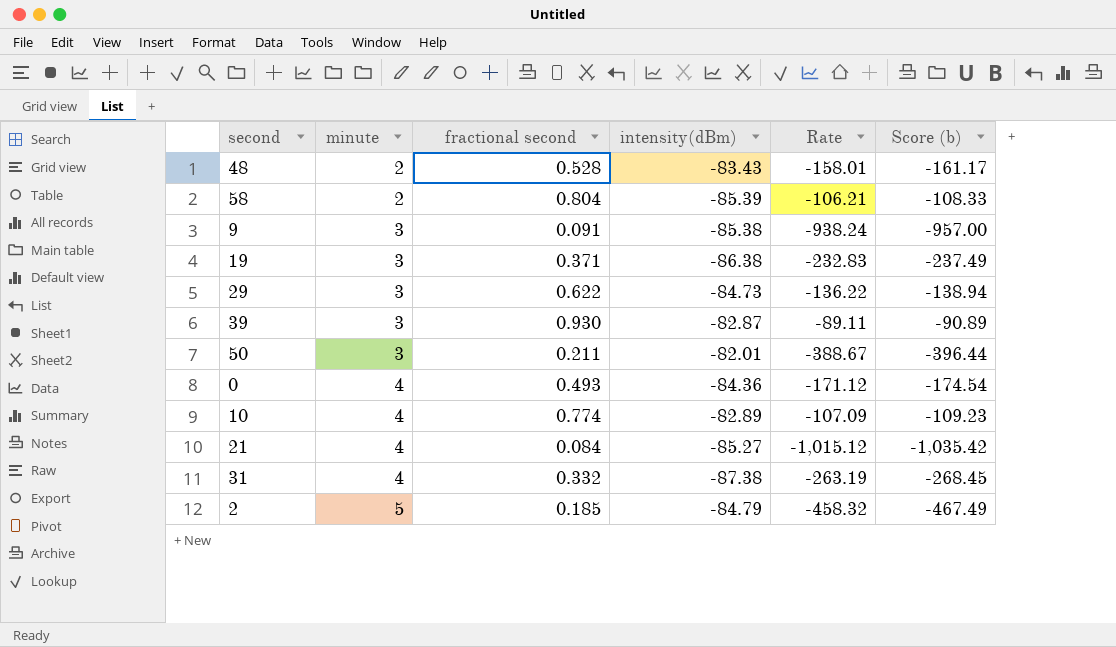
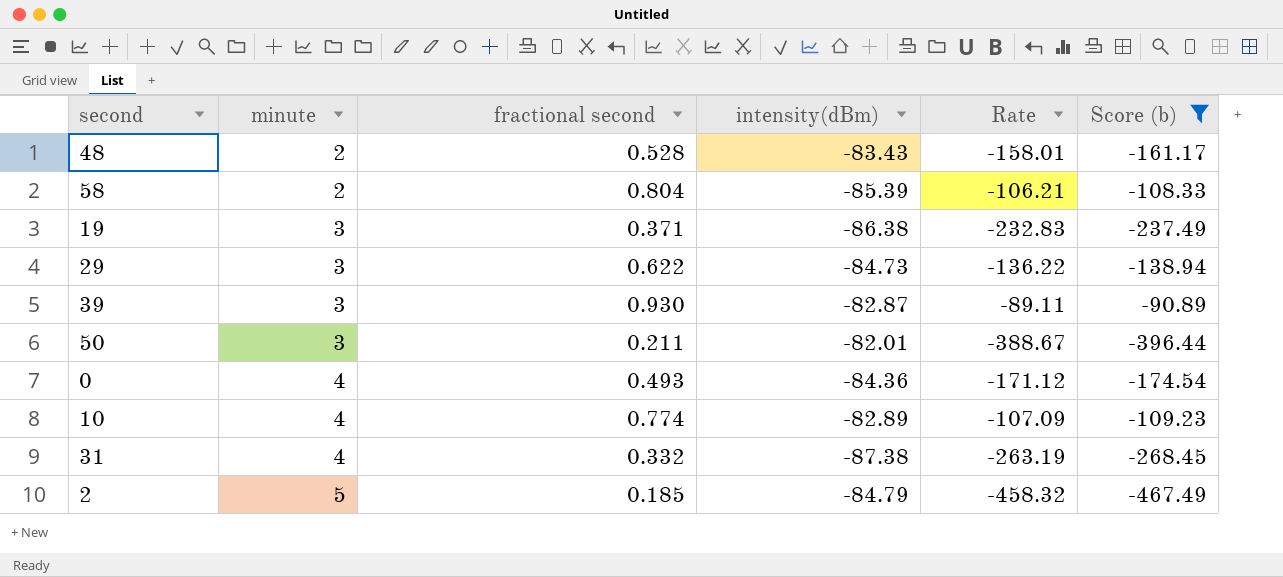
filter: none -> Score (b) >= -467.49

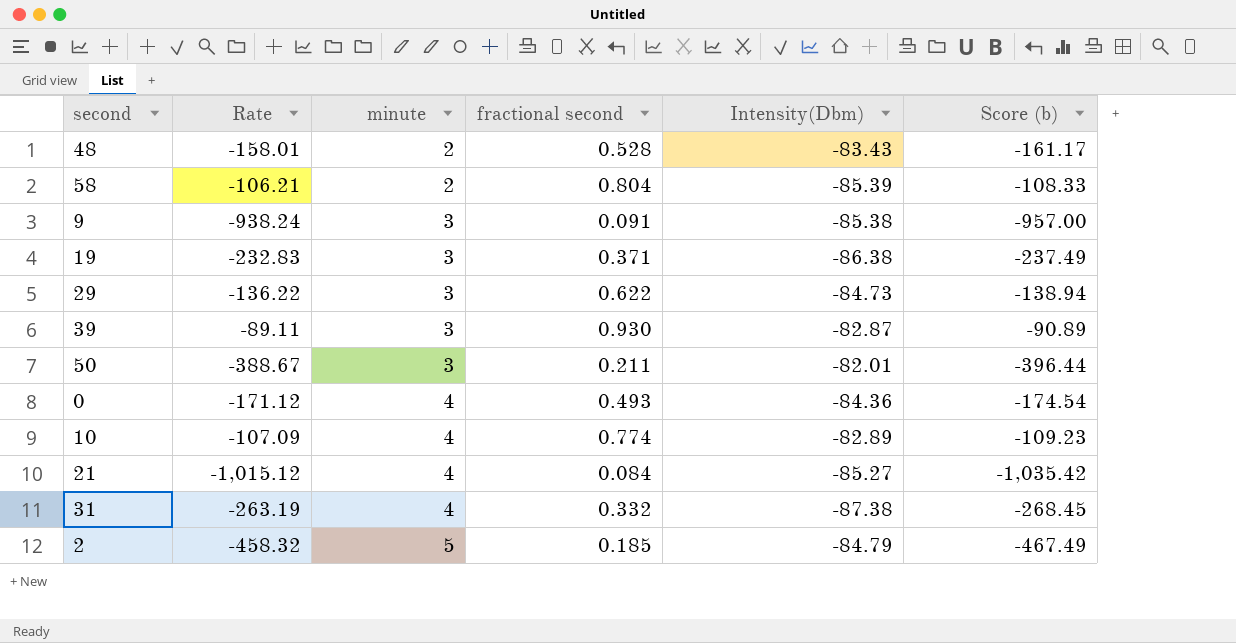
filter: Score (b) >= -467.49 -> none
column Rate | position: 5 -> 2
column name: intensity(dBm) -> Intensity(Dbm)

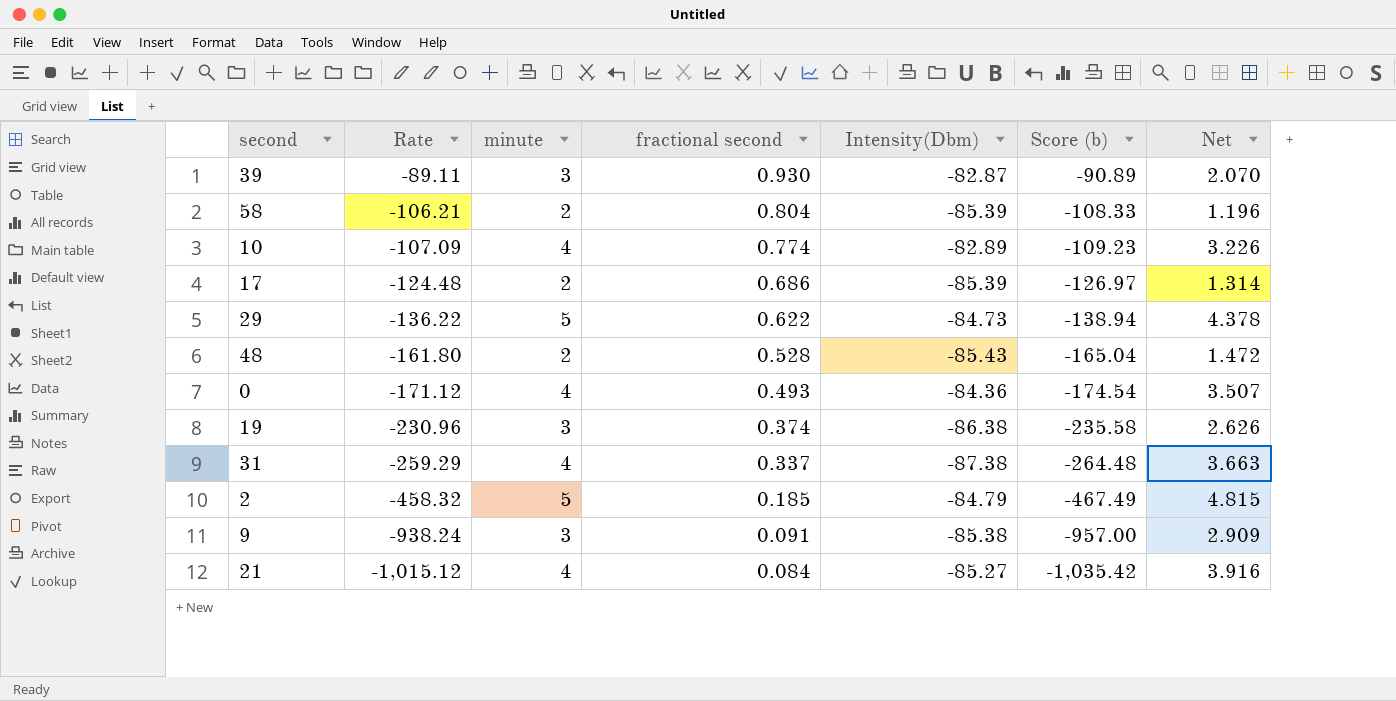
row order: minute ascending -> Rate descending
column Net | formula: none -> [minute] - [fractional second]
row 50: -388.67 | 3 | 0.211 | -82.01 | -396.44 -> none
row 17: none -> -124.48 | 2 | 0.686 | -85.39 | -126.97 | 1.314
29 | minute: 3 -> 5
48 | Rate: -158.01 -> -161.80
48 | Intensity(Dbm): -83.43 -> -85.43
48 | Score (b): -161.17 -> -165.04
19 | Rate: -232.83 -> -230.96
19 | fractional second: 0.371 -> 0.374
19 | Score (b): -237.49 -> -235.58
31 | Rate: -263.19 -> -259.29
31 | fractional second: 0.332 -> 0.337
31 | Score (b): -268.45 -> -264.48

